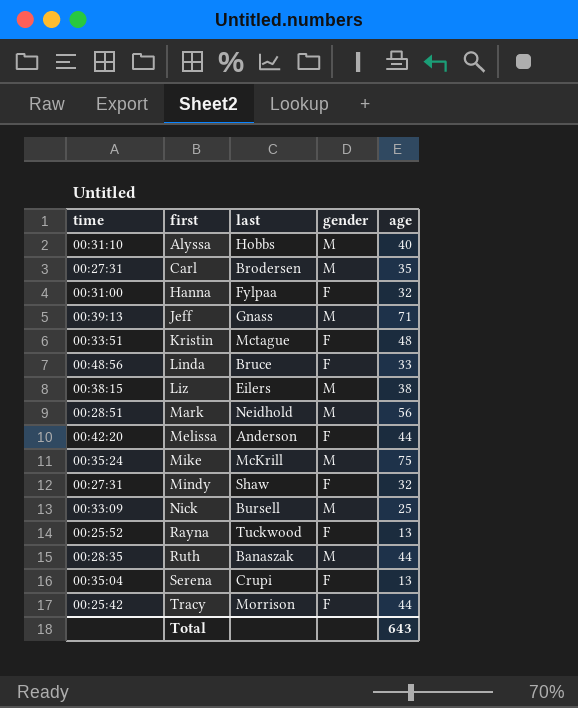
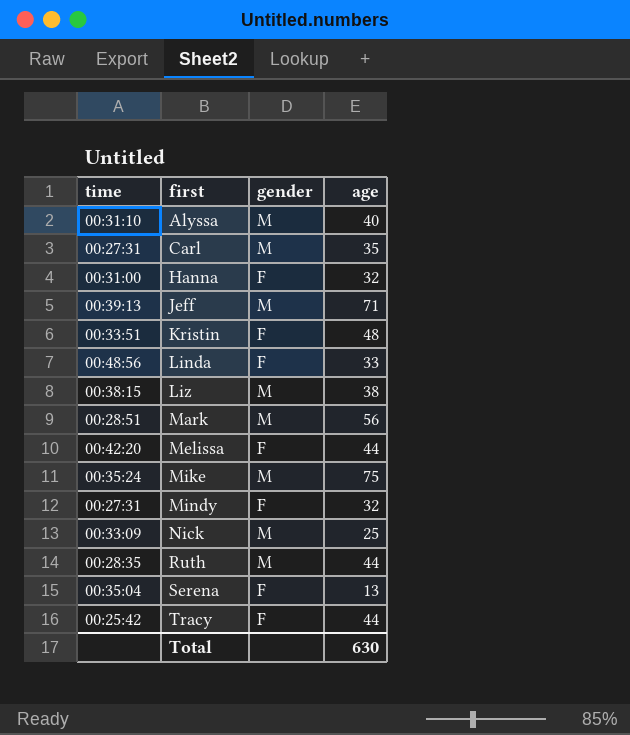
column last | position: 3 -> none
row Rayna: 00:25:52 | Tuckwood | F | 13 -> none
Total | age: 643 -> 630

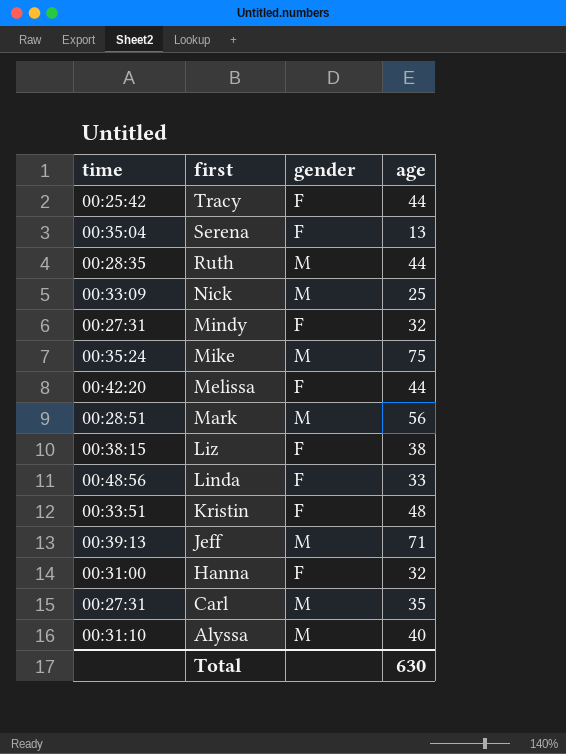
row order: first ascending -> first descending
Liz | gender: M -> F

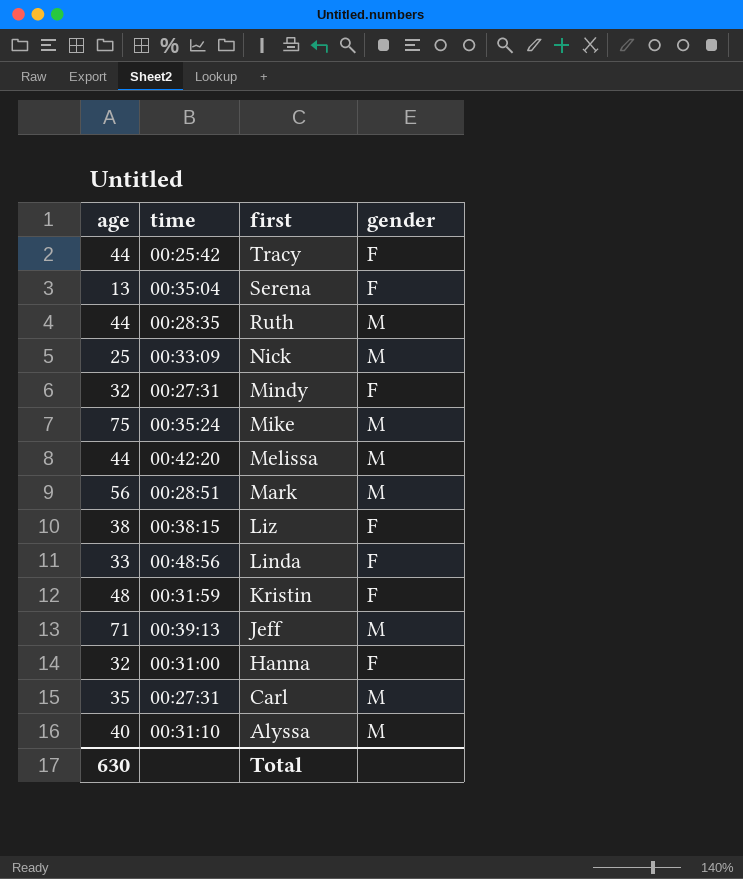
column age | position: 4 -> 1
Melissa | gender: F -> M
Kristin | time: 00:33:51 -> 00:31:59

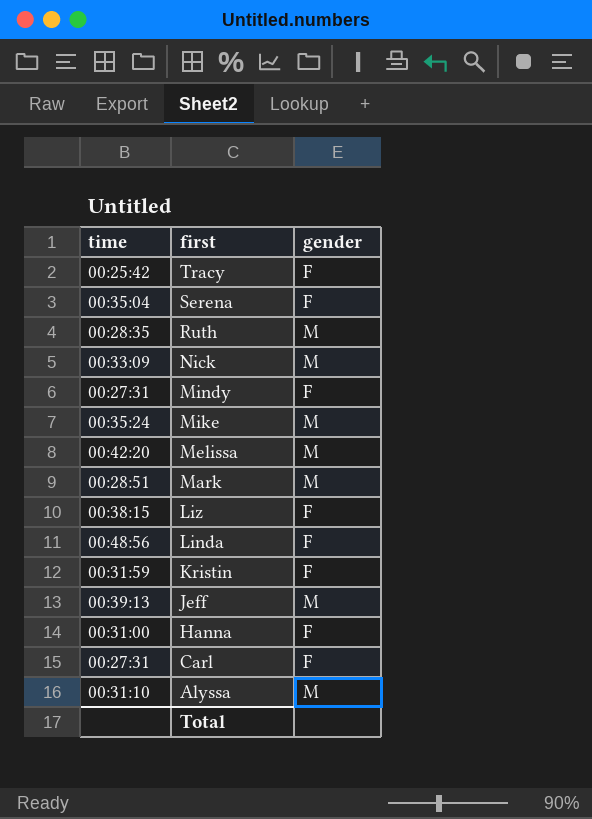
column age | position: 1 -> none
Carl | gender: M -> F

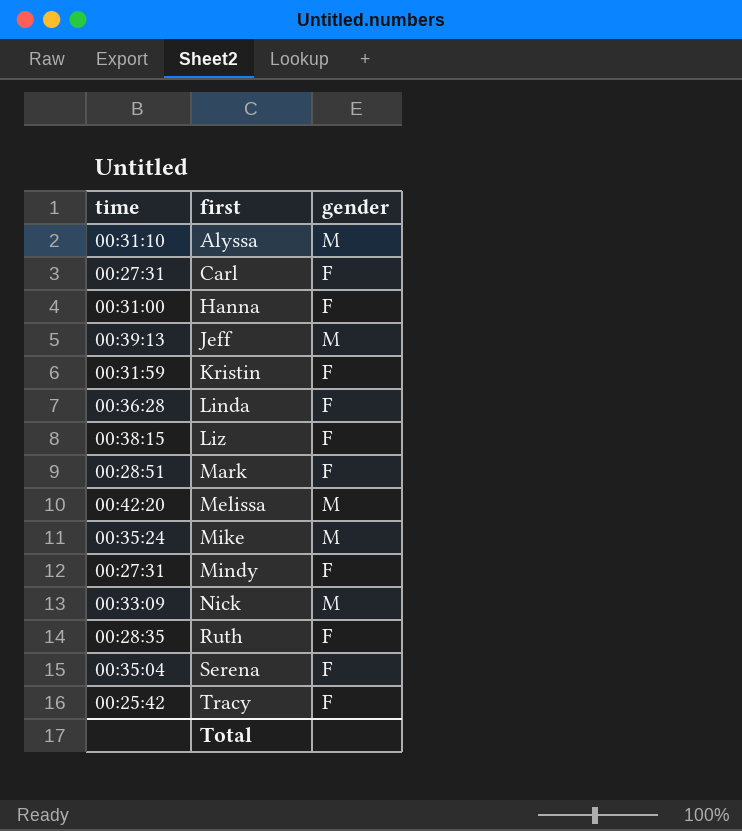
row order: first descending -> first ascending
Linda | time: 00:48:56 -> 00:36:28
Mark | gender: M -> F
Ruth | gender: M -> F

